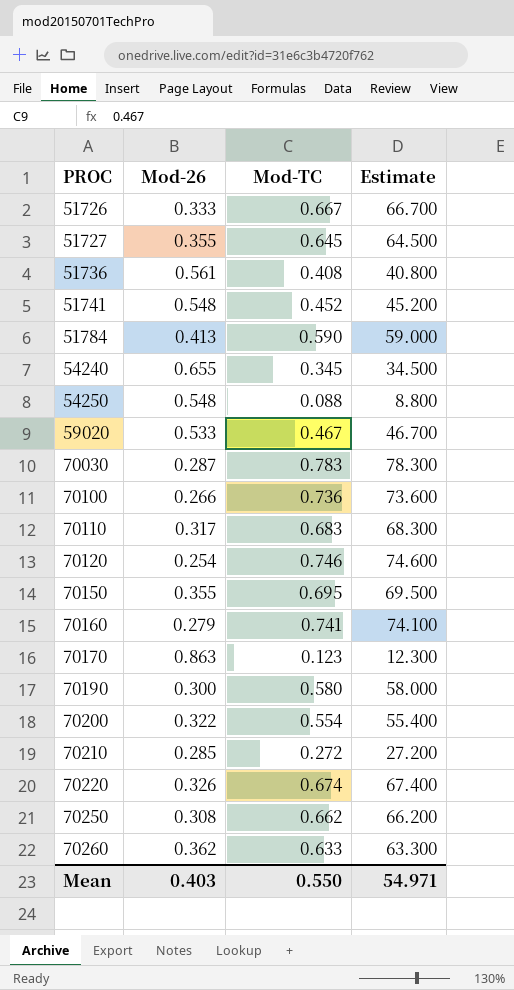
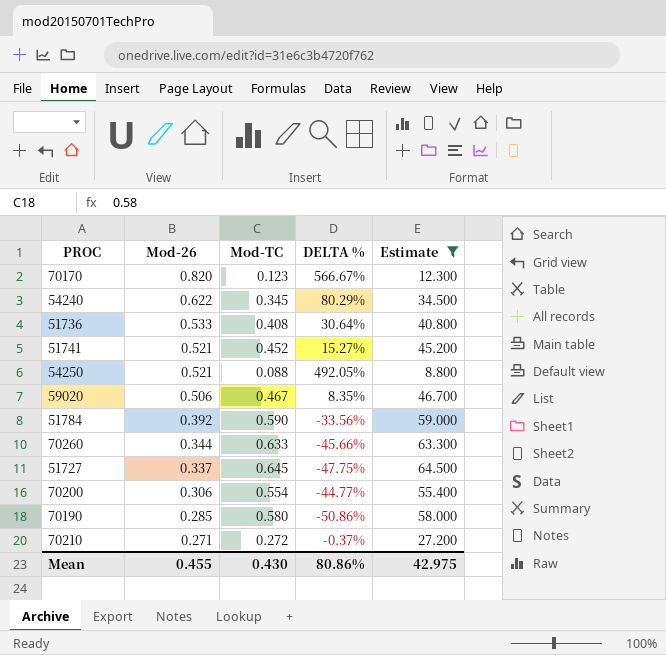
filter: none -> Estimate <= 64.500
row order: PROC ascending -> Mod-26 descending
column DELTA % | formula: none -> ([Mod-26] - [Mod-TC]) / [Mod-TC]
70170 | Mod-26: 0.863 -> 0.820
54240 | Mod-26: 0.655 -> 0.622
51736 | Mod-26: 0.561 -> 0.533
51741 | Mod-26: 0.548 -> 0.521
54250 | Mod-26: 0.548 -> 0.521
59020 | Mod-26: 0.533 -> 0.506
51784 | Mod-26: 0.413 -> 0.392
70260 | Mod-26: 0.362 -> 0.344
51727 | Mod-26: 0.355 -> 0.337
70200 | Mod-26: 0.322 -> 0.306
70190 | Mod-26: 0.300 -> 0.285
70210 | Mod-26: 0.285 -> 0.271
Mean | Mod-26: 0.403 -> 0.455
Mean | Mod-TC: 0.550 -> 0.430
Mean | Estimate: 54.971 -> 42.975

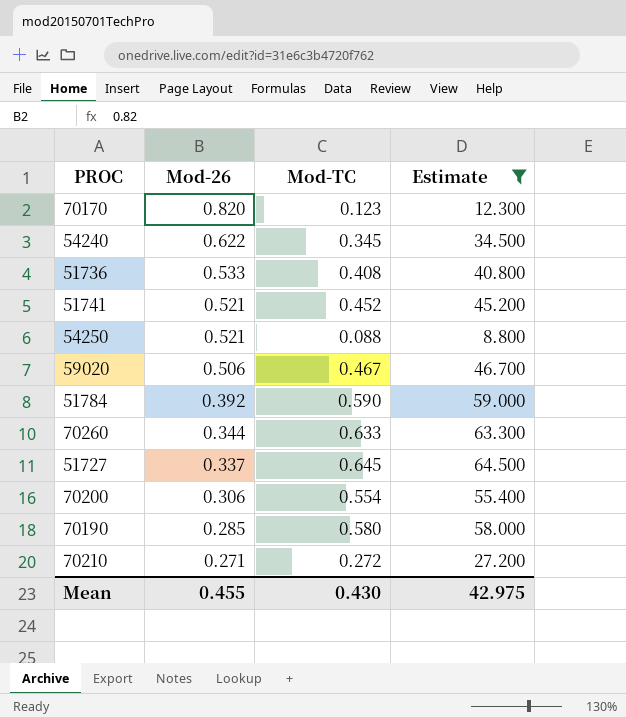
column DELTA % | formula: ([Mod-26] - [Mod-TC]) / [Mod-TC] -> none

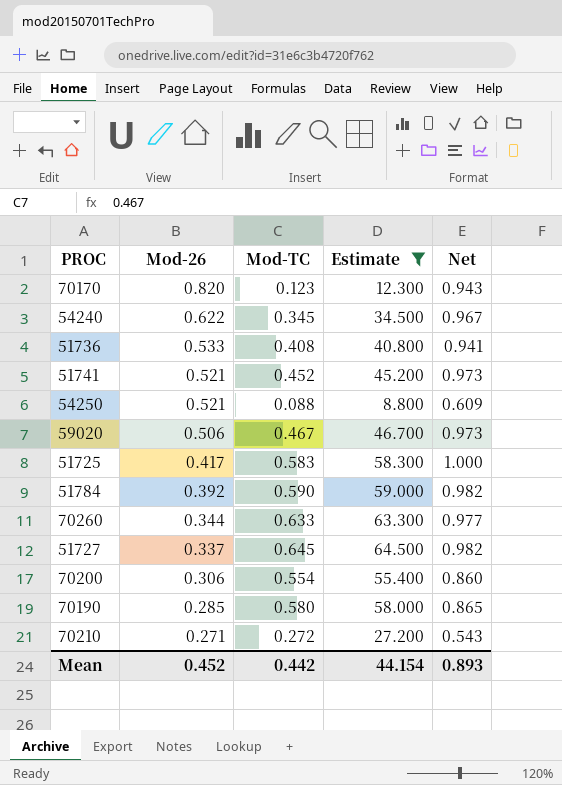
column Net | formula: none -> [Mod-26] + [Mod-TC]
row 51725: none -> 0.417 | 0.583 | 58.300 | 1.000
Mean | Mod-26: 0.455 -> 0.452
Mean | Mod-TC: 0.430 -> 0.442
Mean | Estimate: 42.975 -> 44.154

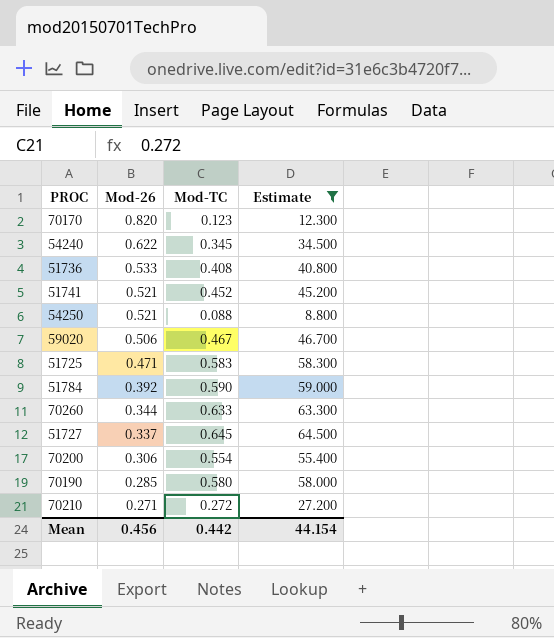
column Net | formula: [Mod-26] + [Mod-TC] -> none
51725 | Mod-26: 0.417 -> 0.471
Mean | Mod-26: 0.452 -> 0.456

